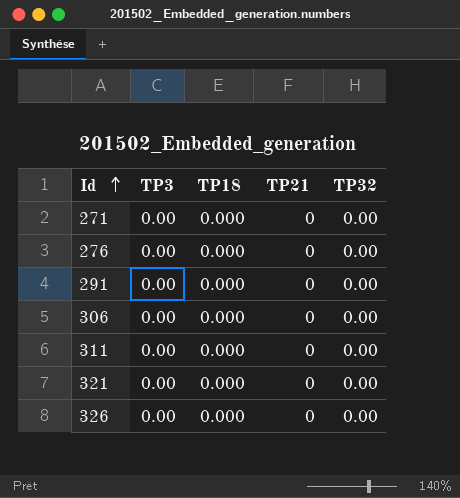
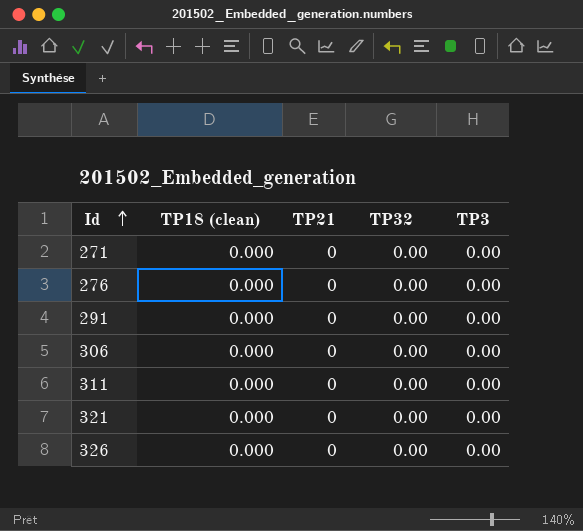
column name: TP18 -> TP18 (clean)
column TP3 | position: 2 -> 5

